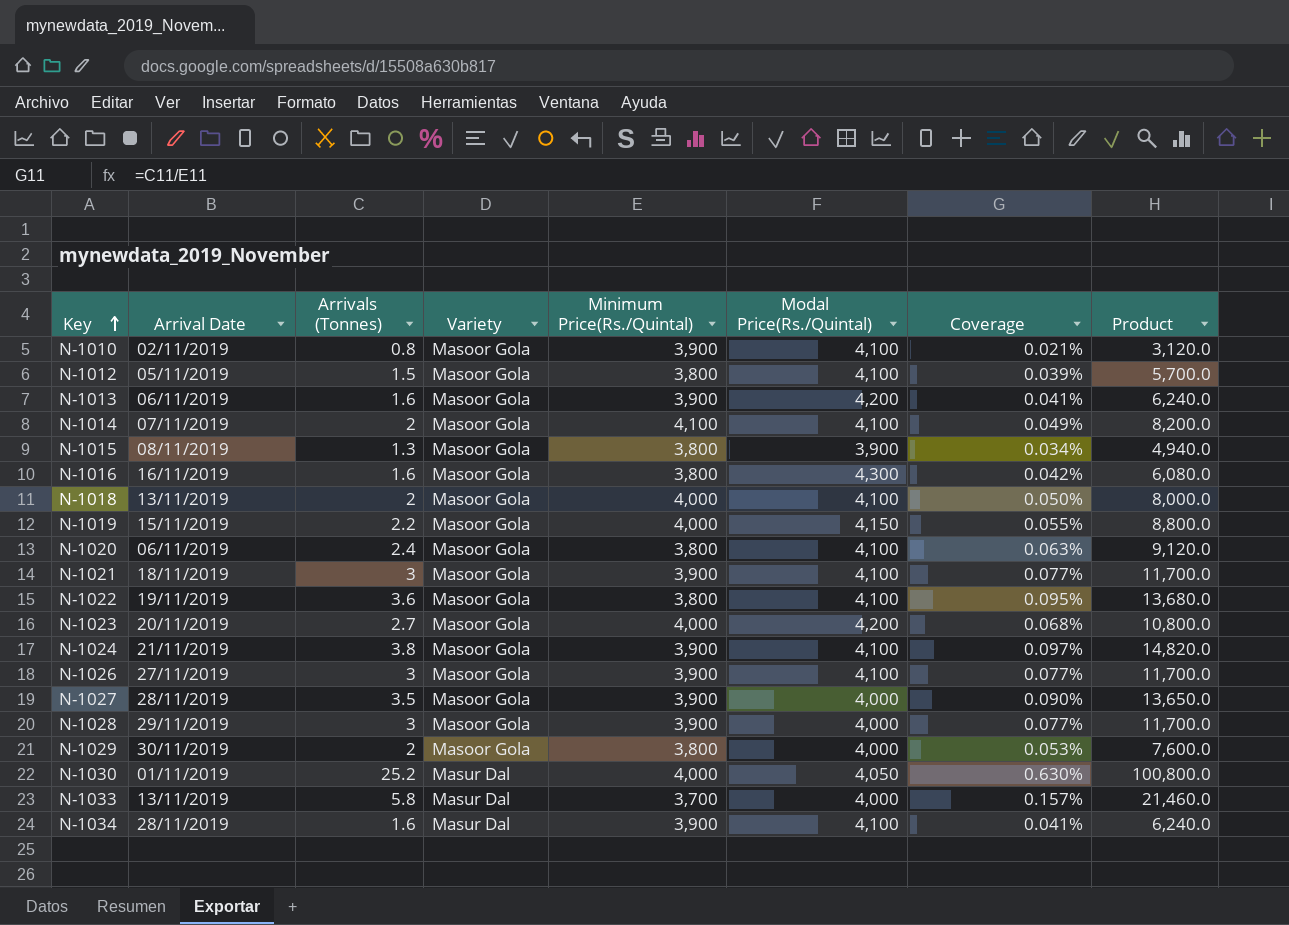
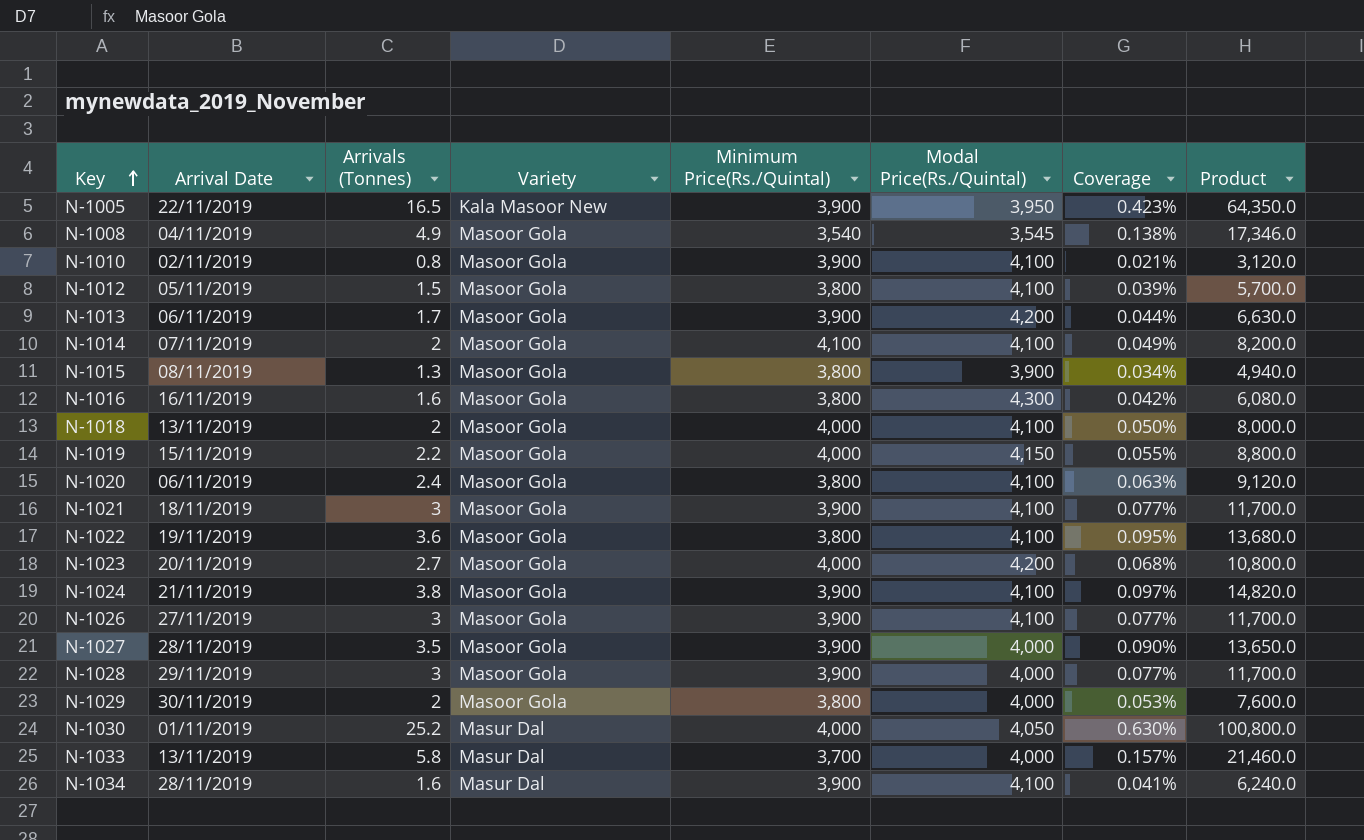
row N-1005: none -> 22/11/2019 | 16.5 | Kala Masoor New | 3,900 | 3,950 | 0.423% | 64,350.0
row N-1008: none -> 04/11/2019 | 4.9 | Masoor Gola | 3,540 | 3,545 | 0.138% | 17,346.0
N-1013 | Arrivals (Tonnes): 1.6 -> 1.7
N-1013 | Coverage: 0.041% -> 0.044%
N-1013 | Product: 6,240.0 -> 6,630.0

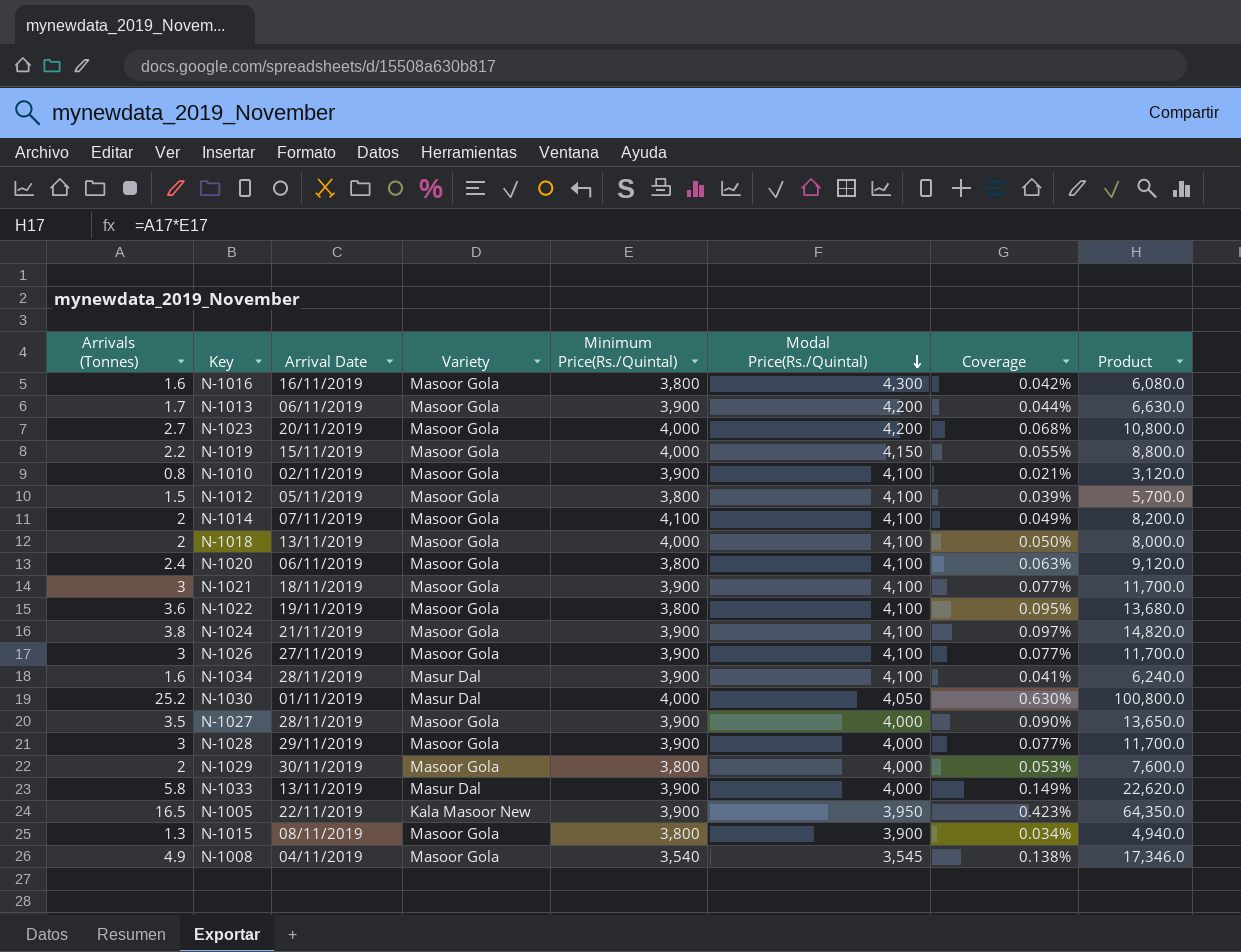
row order: Key ascending -> Modal Price(Rs./Quintal) descending
column Arrivals (Tonnes) | position: 3 -> 1
N-1033 | Minimum Price(Rs./Quintal): 3,700 -> 3,900
N-1033 | Coverage: 0.157% -> 0.149%
N-1033 | Product: 21,460.0 -> 22,620.0

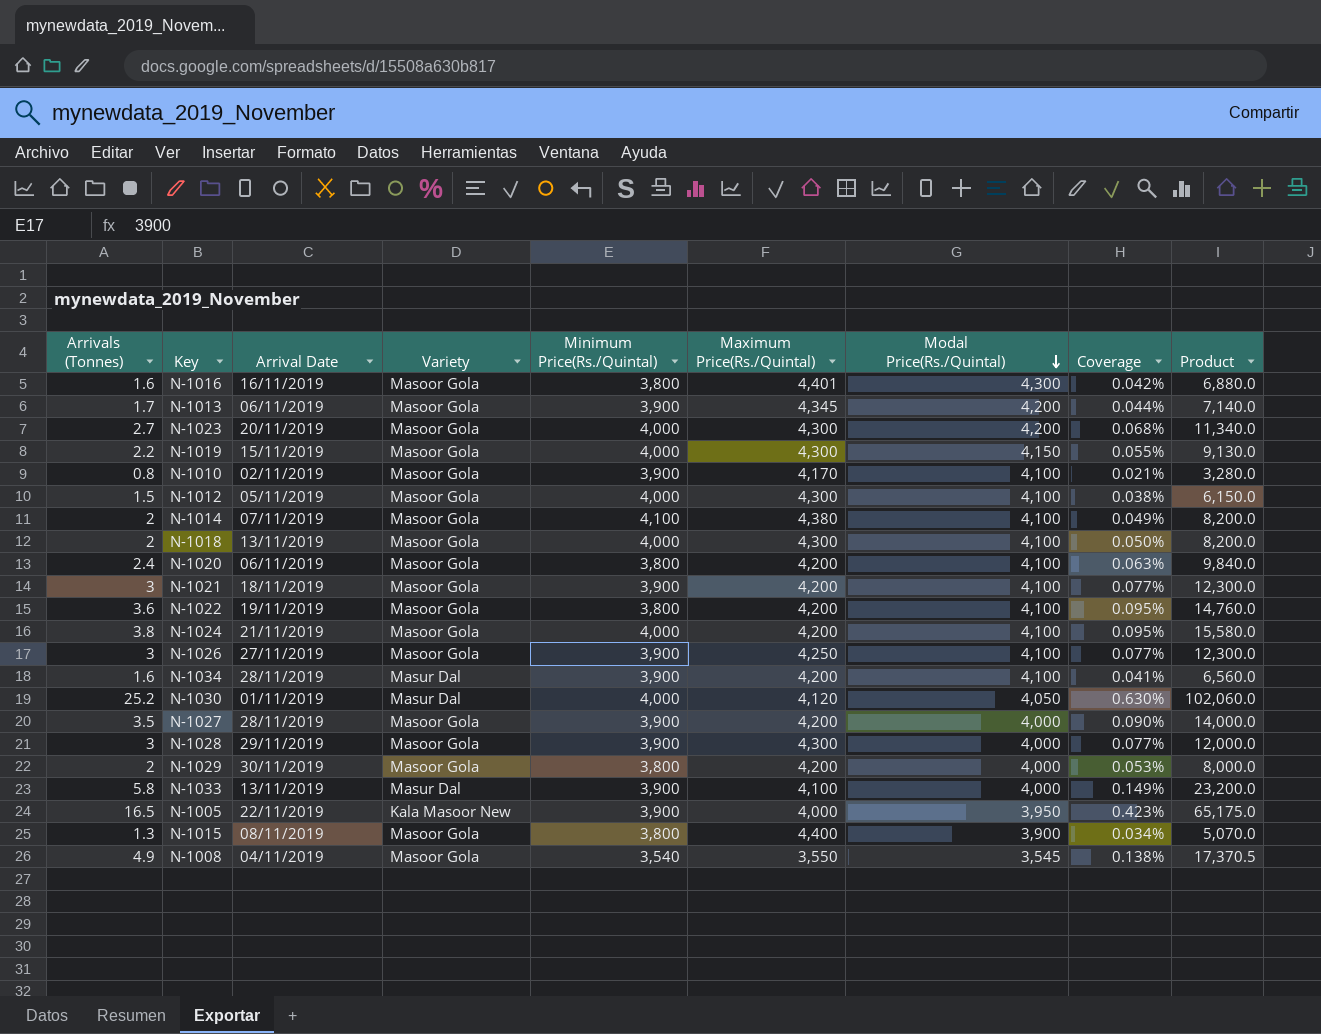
column Maximum Price(Rs./Quintal) | position: none -> 6
column Product | formula: [Arrivals (Tonnes)] * [Minimum Price(Rs./Quintal)] -> [Arrivals (Tonnes)] * [Modal Price(Rs./Quintal)]
N-1012 | Minimum Price(Rs./Quintal): 3,800 -> 4,000
N-1012 | Coverage: 0.039% -> 0.038%
N-1024 | Minimum Price(Rs./Quintal): 3,900 -> 4,000
N-1024 | Coverage: 0.097% -> 0.095%

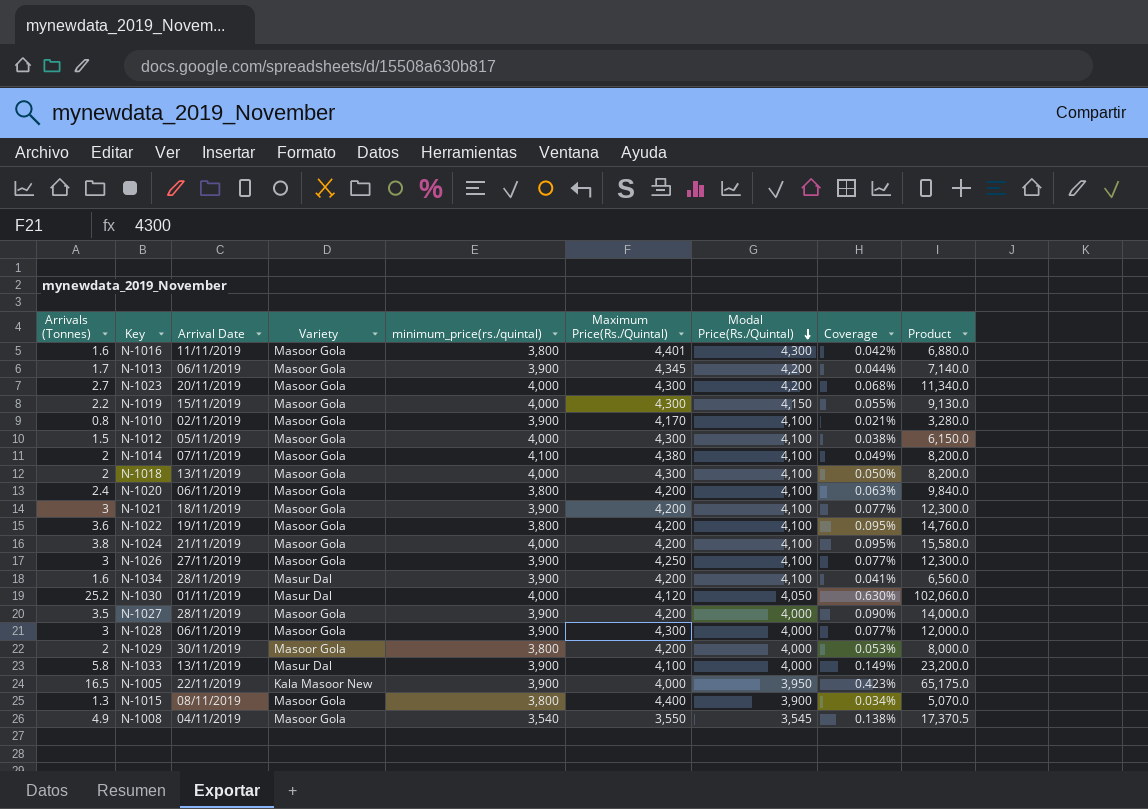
column name: Minimum Price(Rs./Quintal) -> minimum_price(rs./quintal)
N-1016 | Arrival Date: 16/11/2019 -> 11/11/2019
N-1028 | Arrival Date: 29/11/2019 -> 06/11/2019

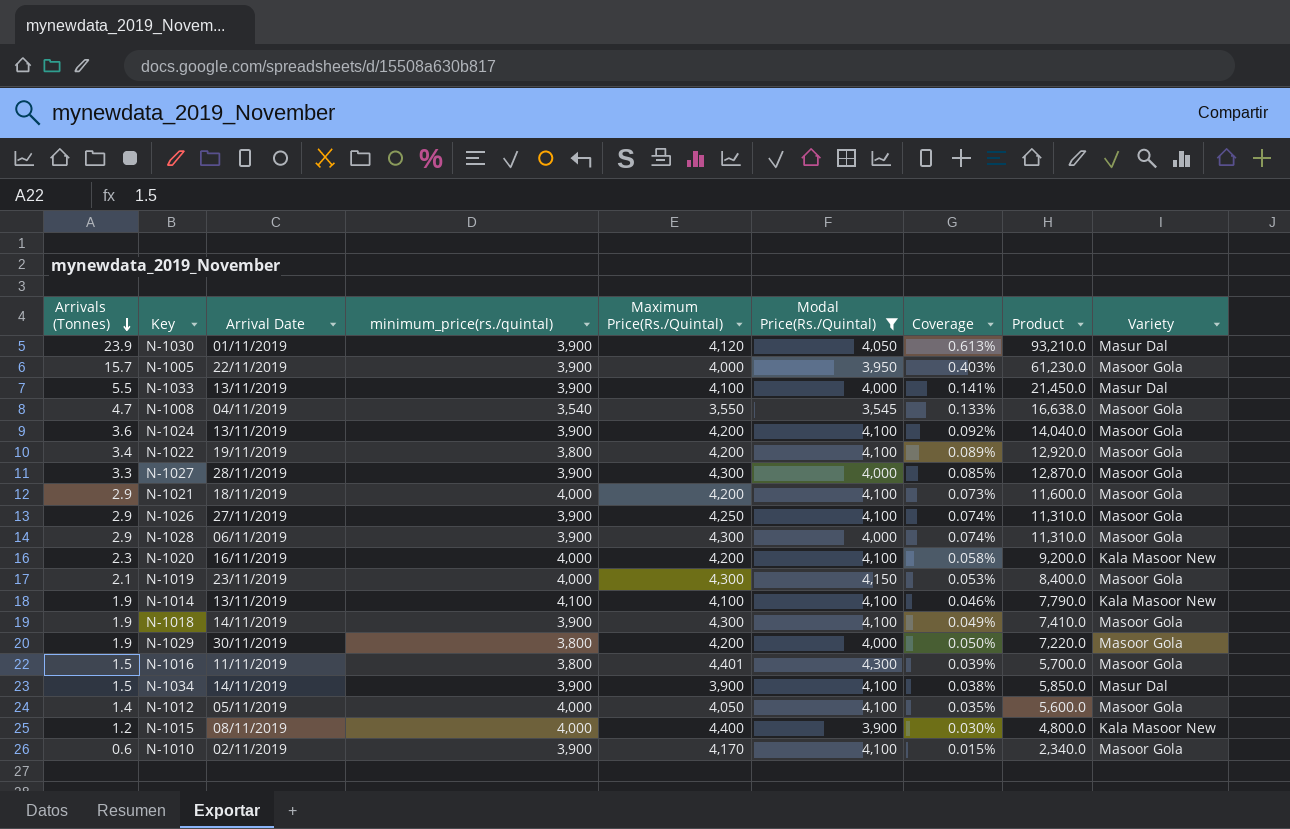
filter: none -> Modal Price(Rs./Quintal) != 4,200
row order: Modal Price(Rs./Quintal) descending -> Arrivals (Tonnes) descending
column Product | formula: [Arrivals (Tonnes)] * [Modal Price(Rs./Quintal)] -> [Arrivals (Tonnes)] * [minimum_price(rs./quintal)]
column Variety | position: 4 -> 9
N-1030 | Arrivals (Tonnes): 25.2 -> 23.9
N-1030 | minimum_price(rs./quintal): 4,000 -> 3,900
N-1030 | Coverage: 0.630% -> 0.613%
N-1005 | Arrivals (Tonnes): 16.5 -> 15.7
N-1005 | Coverage: 0.423% -> 0.403%
N-1005 | Variety: Kala Masoor New -> Masoor Gola
N-1033 | Arrivals (Tonnes): 5.8 -> 5.5
N-1033 | Coverage: 0.149% -> 0.141%
N-1008 | Arrivals (Tonnes): 4.9 -> 4.7
N-1008 | Coverage: 0.138% -> 0.133%
N-1024 | Arrivals (Tonnes): 3.8 -> 3.6
N-1024 | Arrival Date: 21/11/2019 -> 13/11/2019
N-1024 | minimum_price(rs./quintal): 4,000 -> 3,900
N-1024 | Coverage: 0.095% -> 0.092%
N-1022 | Arrivals (Tonnes): 3.6 -> 3.4
N-1022 | Coverage: 0.095% -> 0.089%
N-1027 | Arrivals (Tonnes): 3.5 -> 3.3
N-1027 | Maximum Price(Rs./Quintal): 4,200 -> 4,300
N-1027 | Coverage: 0.090% -> 0.085%
N-1021 | Arrivals (Tonnes): 3 -> 2.9
N-1021 | minimum_price(rs./quintal): 3,900 -> 4,000
N-1021 | Coverage: 0.077% -> 0.073%
N-1026 | Arrivals (Tonnes): 3 -> 2.9
N-1026 | Coverage: 0.077% -> 0.074%
N-1028 | Arrivals (Tonnes): 3 -> 2.9
N-1028 | Coverage: 0.077% -> 0.074%
N-1020 | Arrivals (Tonnes): 2.4 -> 2.3
N-1020 | Arrival Date: 06/11/2019 -> 16/11/2019
N-1020 | minimum_price(rs./quintal): 3,800 -> 4,000
N-1020 | Coverage: 0.063% -> 0.058%
N-1020 | Variety: Masoor Gola -> Kala Masoor New
N-1019 | Arrivals (Tonnes): 2.2 -> 2.1
N-1019 | Arrival Date: 15/11/2019 -> 23/11/2019
N-1019 | Coverage: 0.055% -> 0.053%
N-1014 | Arrivals (Tonnes): 2 -> 1.9
N-1014 | Arrival Date: 07/11/2019 -> 13/11/2019
N-1014 | Maximum Price(Rs./Quintal): 4,380 -> 4,100
N-1014 | Coverage: 0.049% -> 0.046%
N-1014 | Variety: Masoor Gola -> Kala Masoor New
N-1018 | Arrivals (Tonnes): 2 -> 1.9
N-1018 | Arrival Date: 13/11/2019 -> 14/11/2019
N-1018 | minimum_price(rs./quintal): 4,000 -> 3,900
N-1018 | Coverage: 0.050% -> 0.049%
N-1029 | Arrivals (Tonnes): 2 -> 1.9
N-1029 | Coverage: 0.053% -> 0.050%
N-1016 | Arrivals (Tonnes): 1.6 -> 1.5
N-1016 | Coverage: 0.042% -> 0.039%
N-1034 | Arrivals (Tonnes): 1.6 -> 1.5
N-1034 | Arrival Date: 28/11/2019 -> 14/11/2019
N-1034 | Maximum Price(Rs./Quintal): 4,200 -> 3,900
N-1034 | Coverage: 0.041% -> 0.038%
N-1012 | Arrivals (Tonnes): 1.5 -> 1.4
N-1012 | Maximum Price(Rs./Quintal): 4,300 -> 4,050
N-1012 | Coverage: 0.038% -> 0.035%
N-1015 | Arrivals (Tonnes): 1.3 -> 1.2
N-1015 | minimum_price(rs./quintal): 3,800 -> 4,000
N-1015 | Coverage: 0.034% -> 0.030%
N-1015 | Variety: Masoor Gola -> Kala Masoor New
N-1010 | Arrivals (Tonnes): 0.8 -> 0.6
N-1010 | Coverage: 0.021% -> 0.015%

